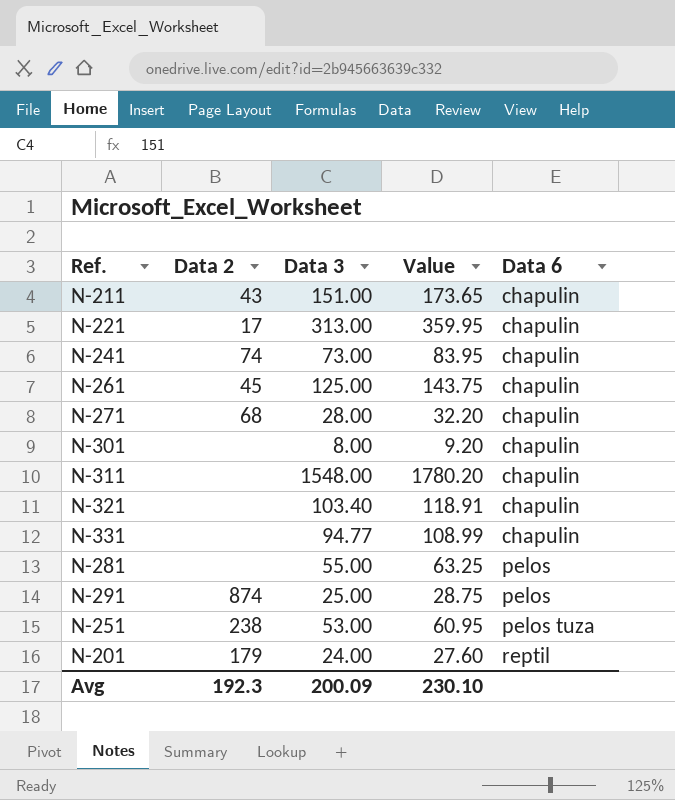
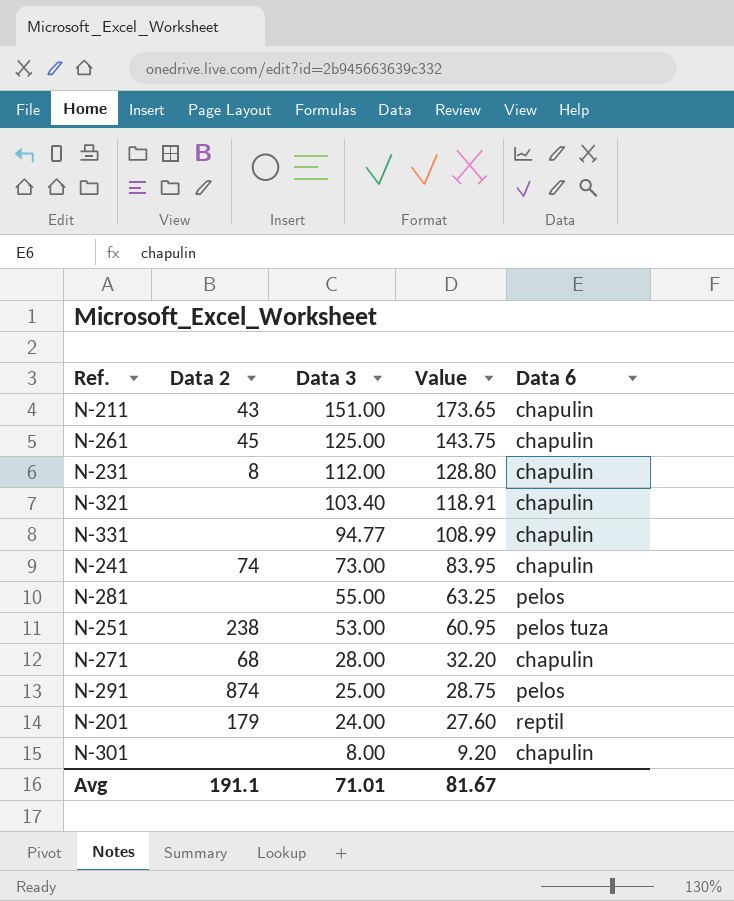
row order: Data 6 ascending -> Data 3 descending
row N-221: 17 | 313.00 | 359.95 | chapulin -> none
row N-311: none | 1548.00 | 1780.20 | chapulin -> none
row N-231: none -> 8 | 112.00 | 128.80 | chapulin
Avg | Data 2: 192.3 -> 191.1
Avg | Data 3: 200.09 -> 71.01
Avg | Value: 230.10 -> 81.67

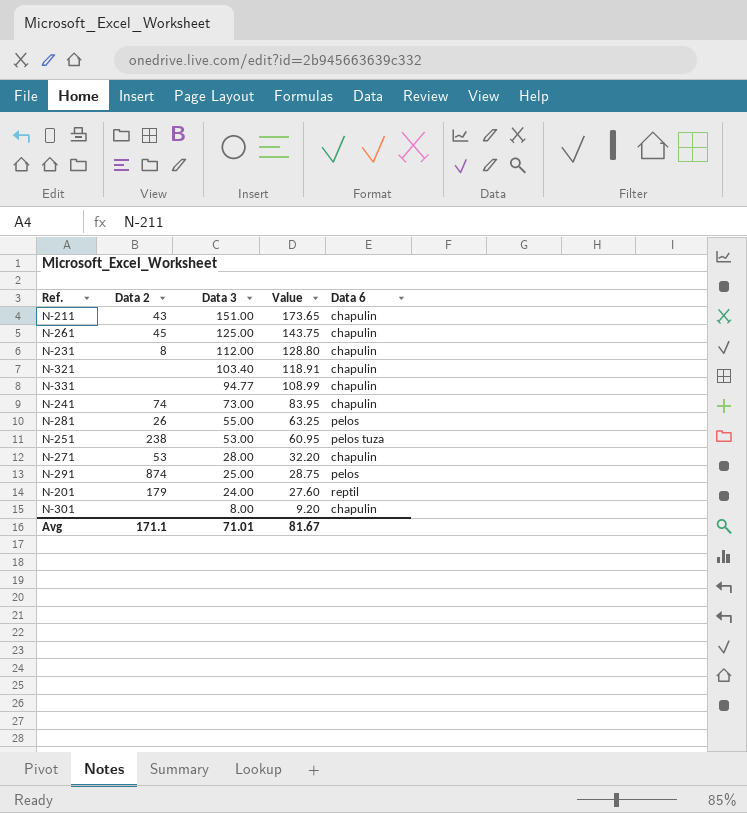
N-281 | Data 2: none -> 26
N-271 | Data 2: 68 -> 53
Avg | Data 2: 191.1 -> 171.1

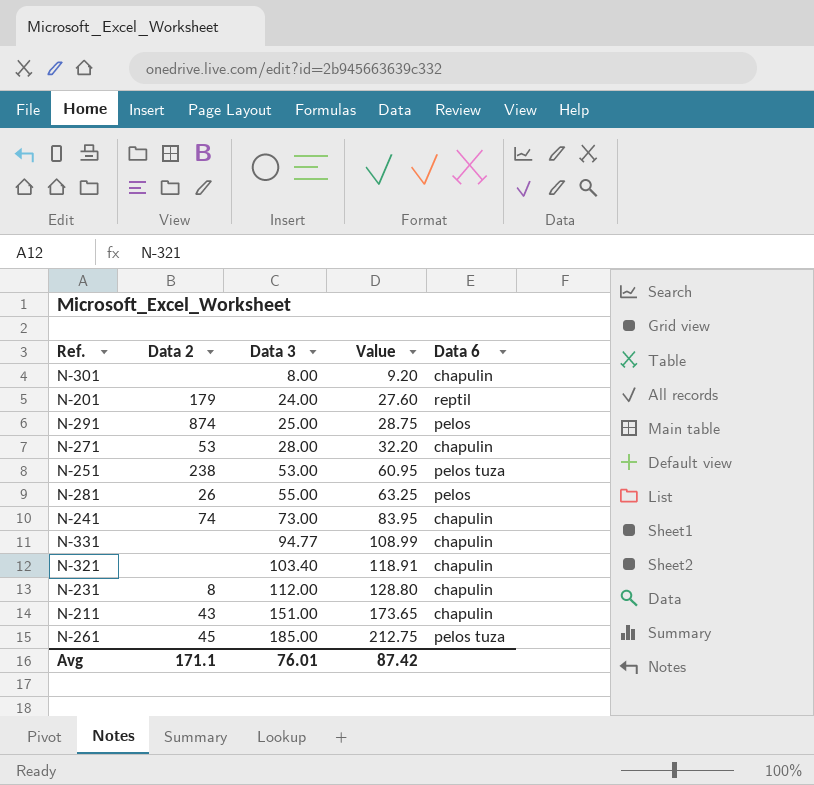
row order: Data 3 descending -> Data 3 ascending
N-261 | Data 3: 125.00 -> 185.00
N-261 | Value: 143.75 -> 212.75
N-261 | Data 6: chapulin -> pelos tuza
Avg | Data 3: 71.01 -> 76.01
Avg | Value: 81.67 -> 87.42

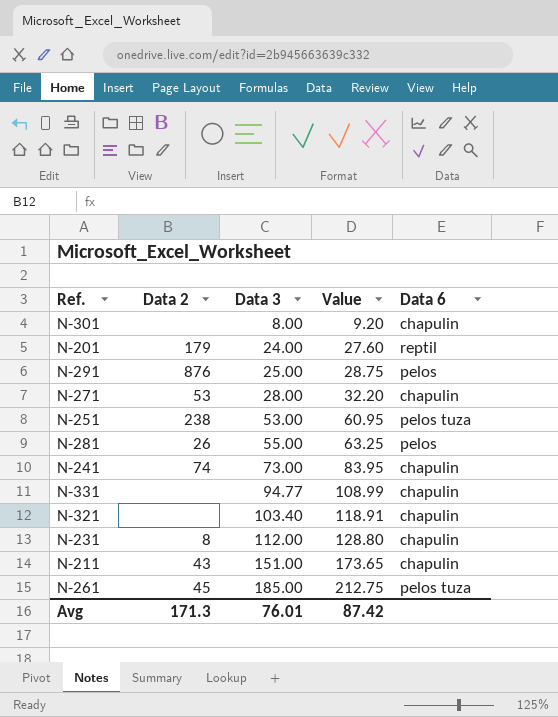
N-291 | Data 2: 874 -> 876
Avg | Data 2: 171.1 -> 171.3

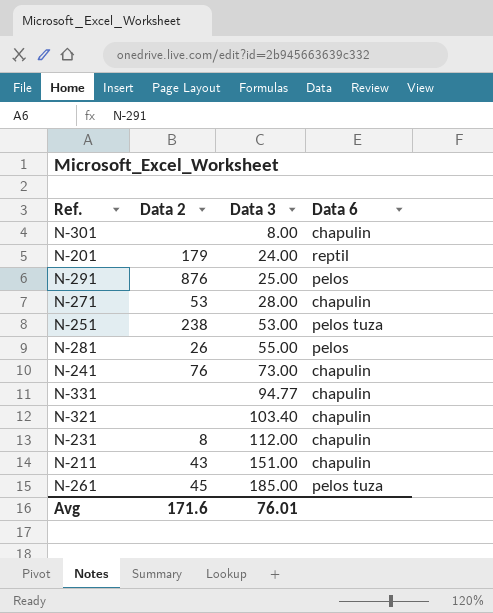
column Value | formula: [Data 3] * 1.15 -> none
N-241 | Data 2: 74 -> 76
Avg | Data 2: 171.3 -> 171.6

